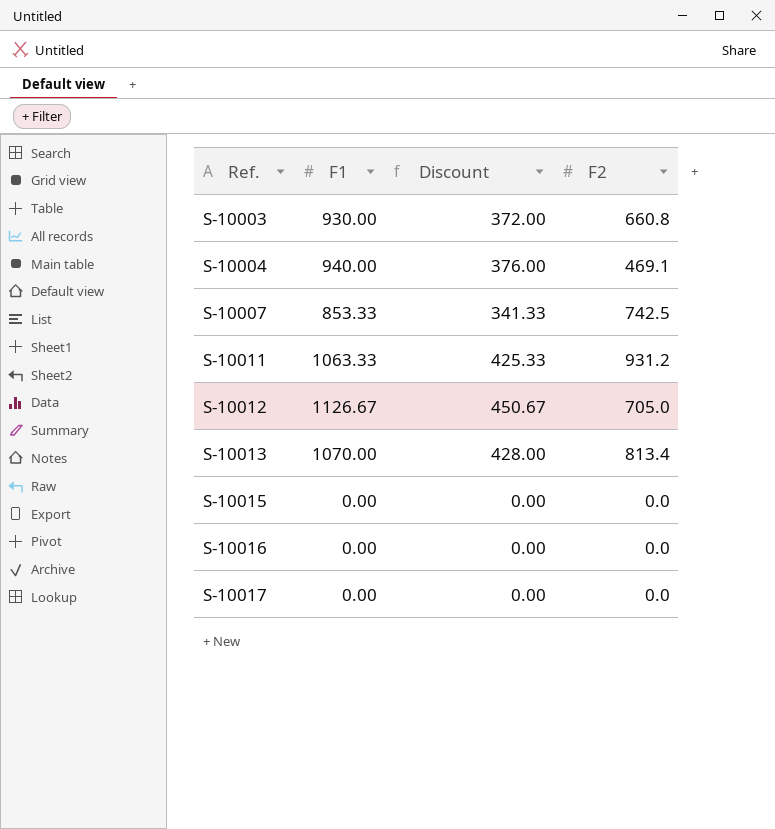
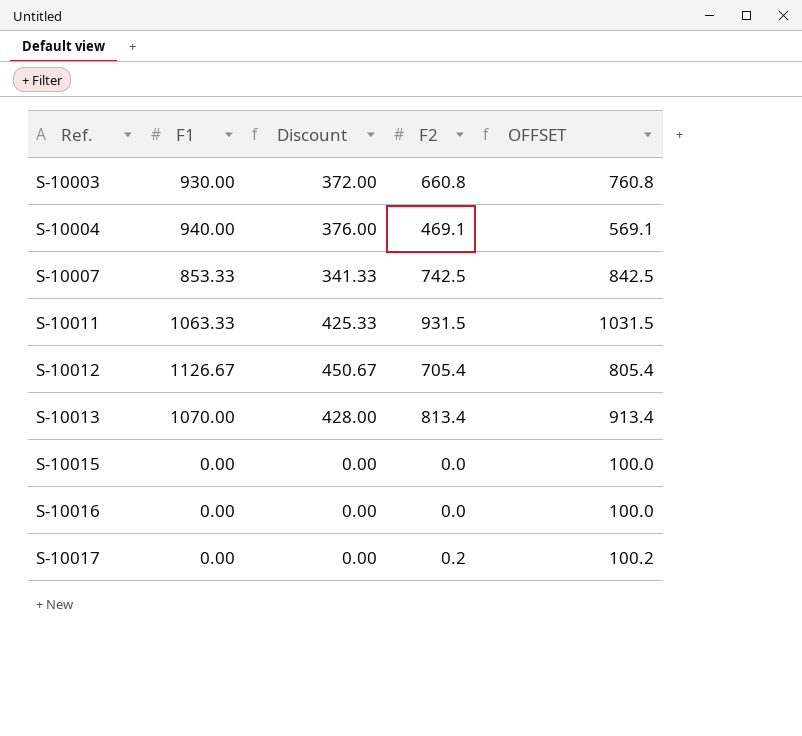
column OFFSET | formula: none -> [F2] + 100
S-10011 | F2: 931.2 -> 931.5
S-10012 | F2: 705.0 -> 705.4
S-10017 | F2: 0.0 -> 0.2

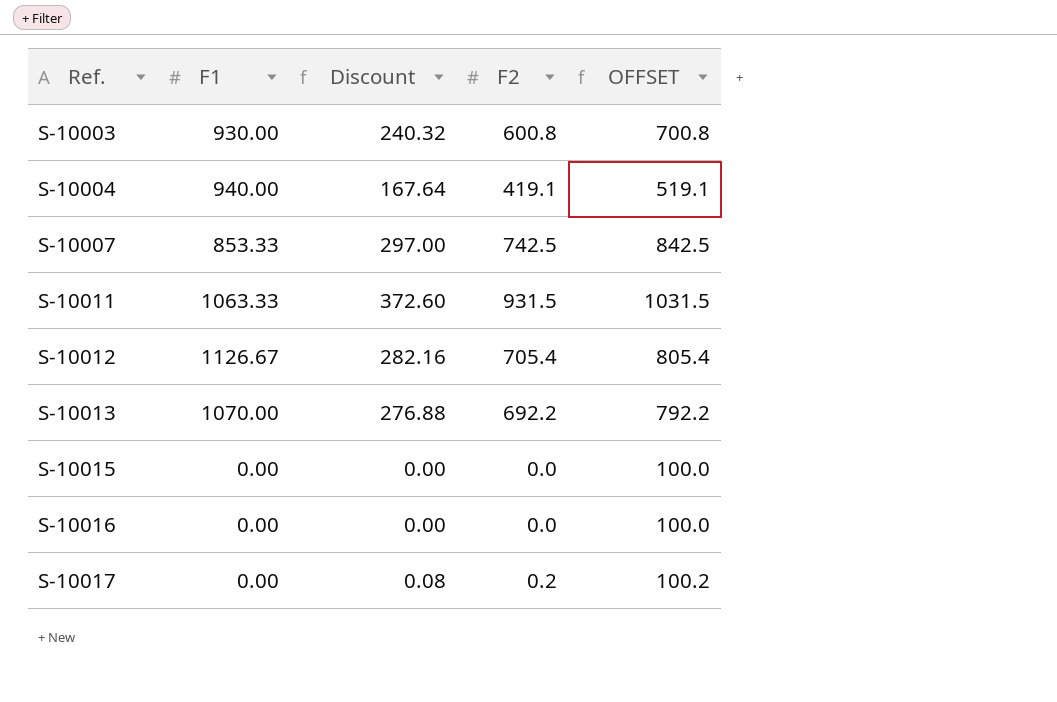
column Discount | formula: [F1] * 0.4 -> [F2] * 0.4
S-10003 | F2: 660.8 -> 600.8
S-10003 | OFFSET: 760.8 -> 700.8
S-10004 | F2: 469.1 -> 419.1
S-10004 | OFFSET: 569.1 -> 519.1
S-10013 | F2: 813.4 -> 692.2
S-10013 | OFFSET: 913.4 -> 792.2

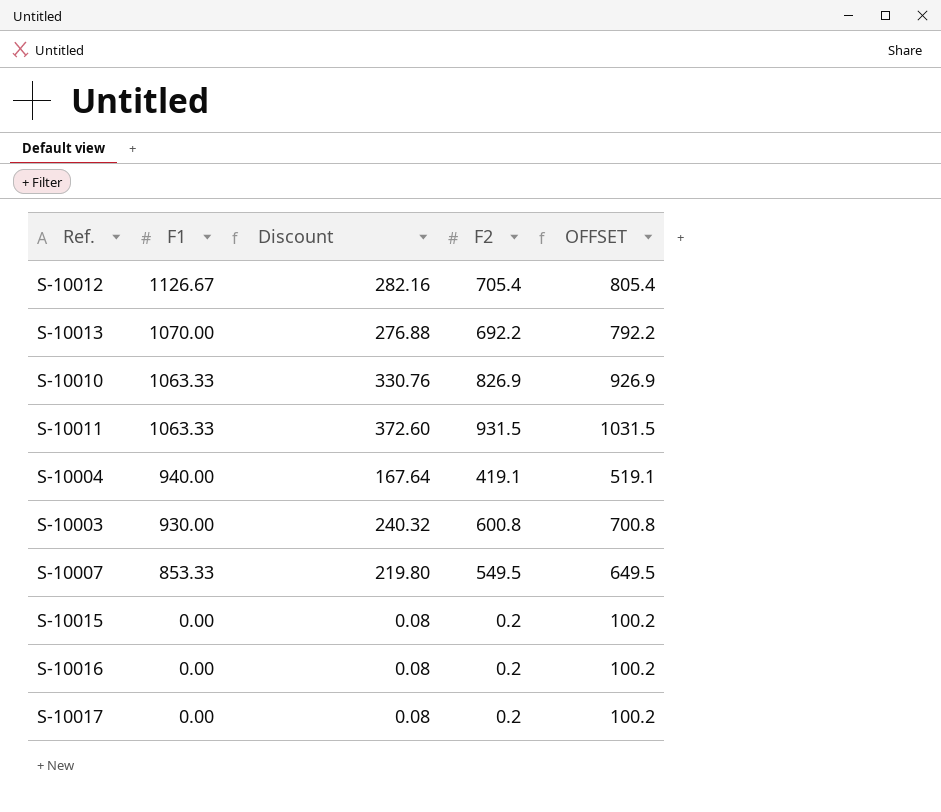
row order: Ref. ascending -> F1 descending
row S-10010: none -> 1063.33 | 330.76 | 826.9 | 926.9
S-10007 | Discount: 297.00 -> 219.80
S-10007 | F2: 742.5 -> 549.5
S-10007 | OFFSET: 842.5 -> 649.5
S-10015 | Discount: 0.00 -> 0.08
S-10015 | F2: 0.0 -> 0.2
S-10015 | OFFSET: 100.0 -> 100.2
S-10016 | Discount: 0.00 -> 0.08
S-10016 | F2: 0.0 -> 0.2
S-10016 | OFFSET: 100.0 -> 100.2

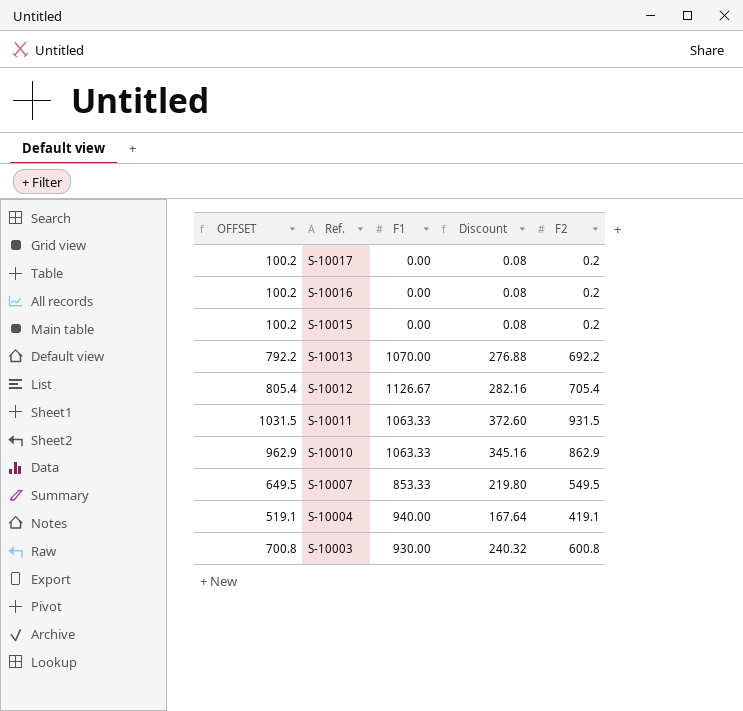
row order: F1 descending -> Ref. descending
column OFFSET | position: 5 -> 1
S-10010 | OFFSET: 926.9 -> 962.9
S-10010 | Discount: 330.76 -> 345.16
S-10010 | F2: 826.9 -> 862.9

